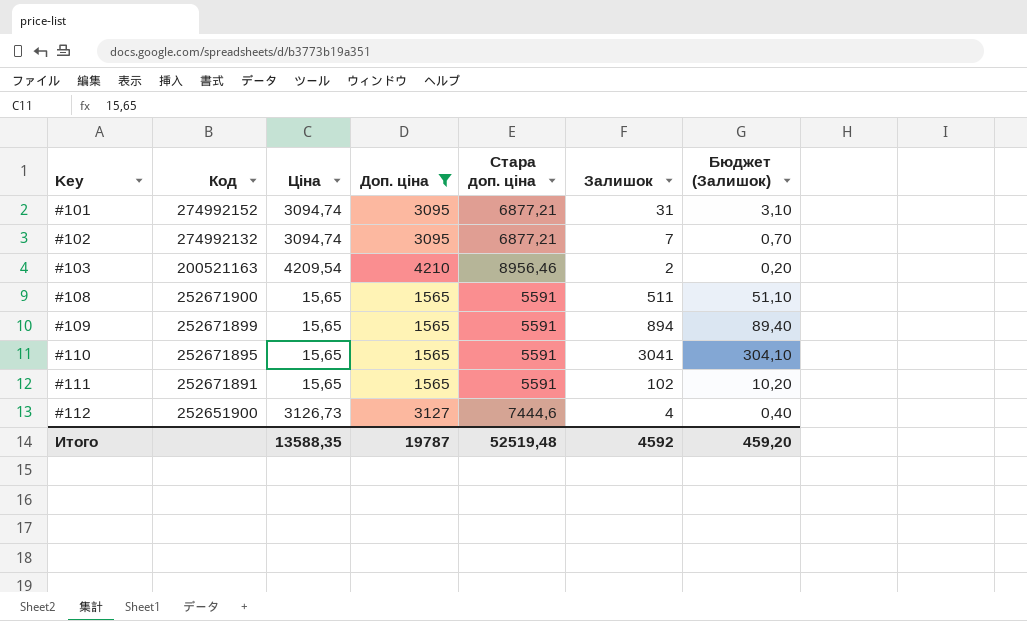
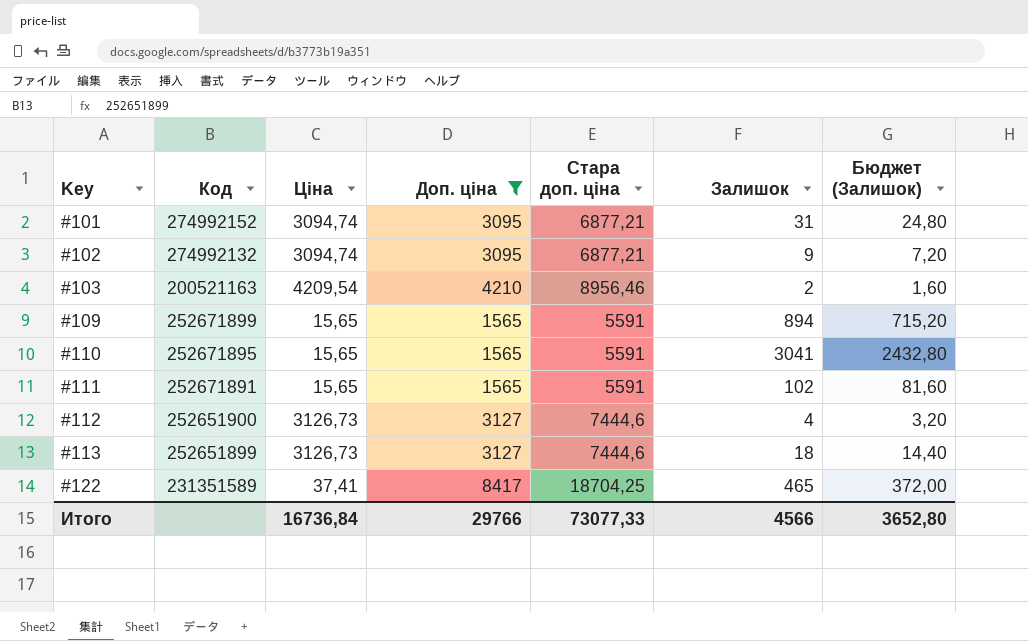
column Бюджет (Залишок) | formula: [Залишок] * 0,1 -> [Залишок] * 0,8
row #108: 252671900 | 15,65 | 1565 | 5591 | 511 | 51,10 -> none
#102 | Залишок: 7 -> 9
row #113: none -> 252651899 | 3126,73 | 3127 | 7444,6 | 18 | 14,40
row #122: none -> 231351589 | 37,41 | 8417 | 18704,25 | 465 | 372,00
Итого | Ціна: 13588,35 -> 16736,84
Итого | Доп. ціна: 19787 -> 29766
Итого | Стара доп. ціна: 52519,48 -> 73077,33
Итого | Залишок: 4592 -> 4566
Итого | Бюджет (Залишок): 459,20 -> 3652,80

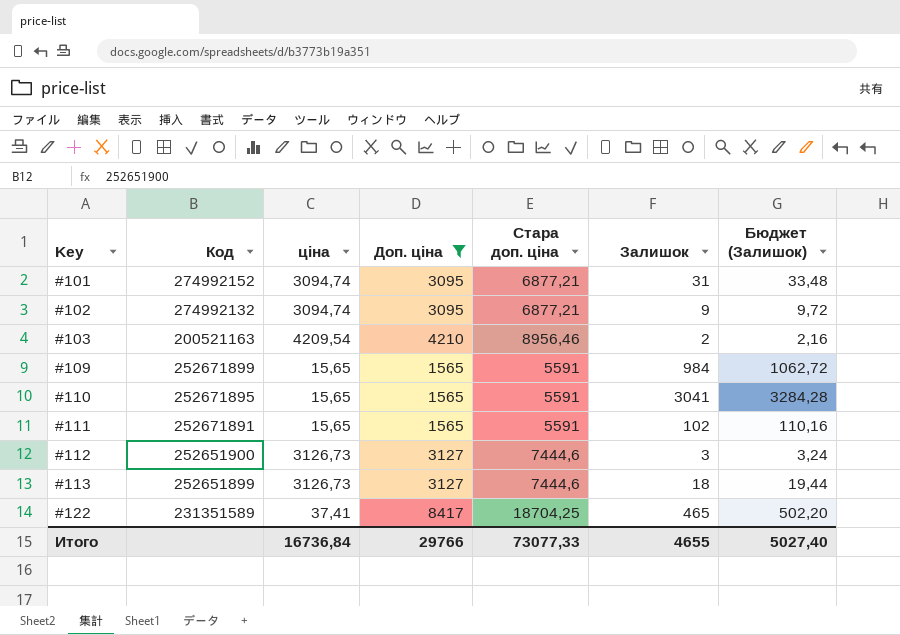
column name: Ціна -> ціна
column Бюджет (Залишок) | formula: [Залишок] * 0,8 -> [Залишок] * 1,08
#109 | Залишок: 894 -> 984
#112 | Залишок: 4 -> 3
Итого | Залишок: 4566 -> 4655
Итого | Бюджет (Залишок): 3652,80 -> 5027,40

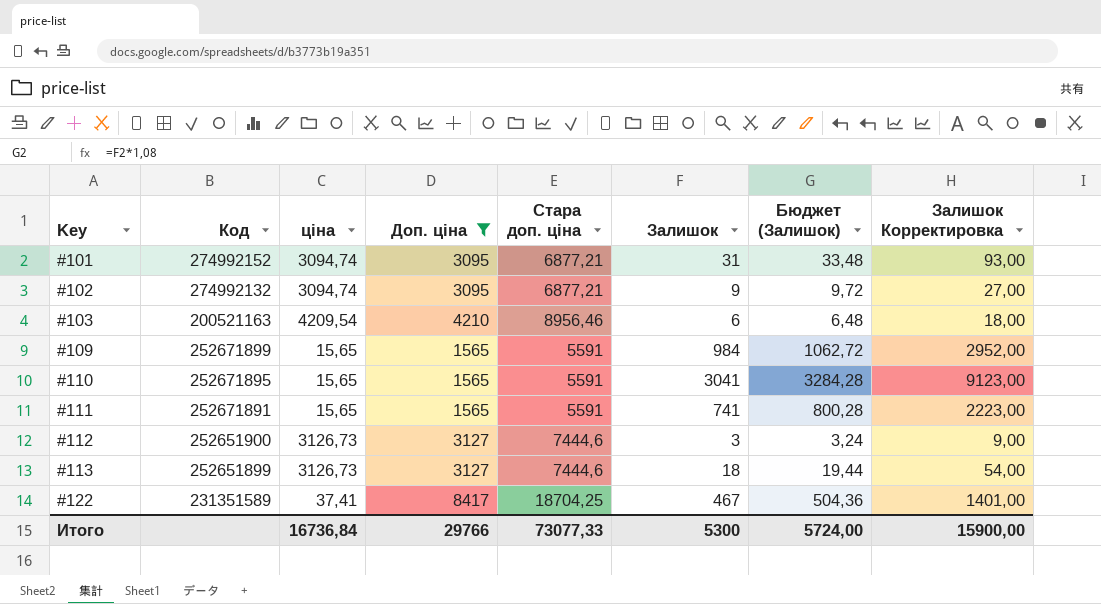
column Залишок Корректировка | formula: none -> [Залишок] * 3
#103 | Залишок: 2 -> 6
#103 | Бюджет (Залишок): 2,16 -> 6,48
#111 | Залишок: 102 -> 741
#111 | Бюджет (Залишок): 110,16 -> 800,28
#122 | Залишок: 465 -> 467
#122 | Бюджет (Залишок): 502,20 -> 504,36
Итого | Залишок: 4655 -> 5300
Итого | Бюджет (Залишок): 5027,40 -> 5724,00

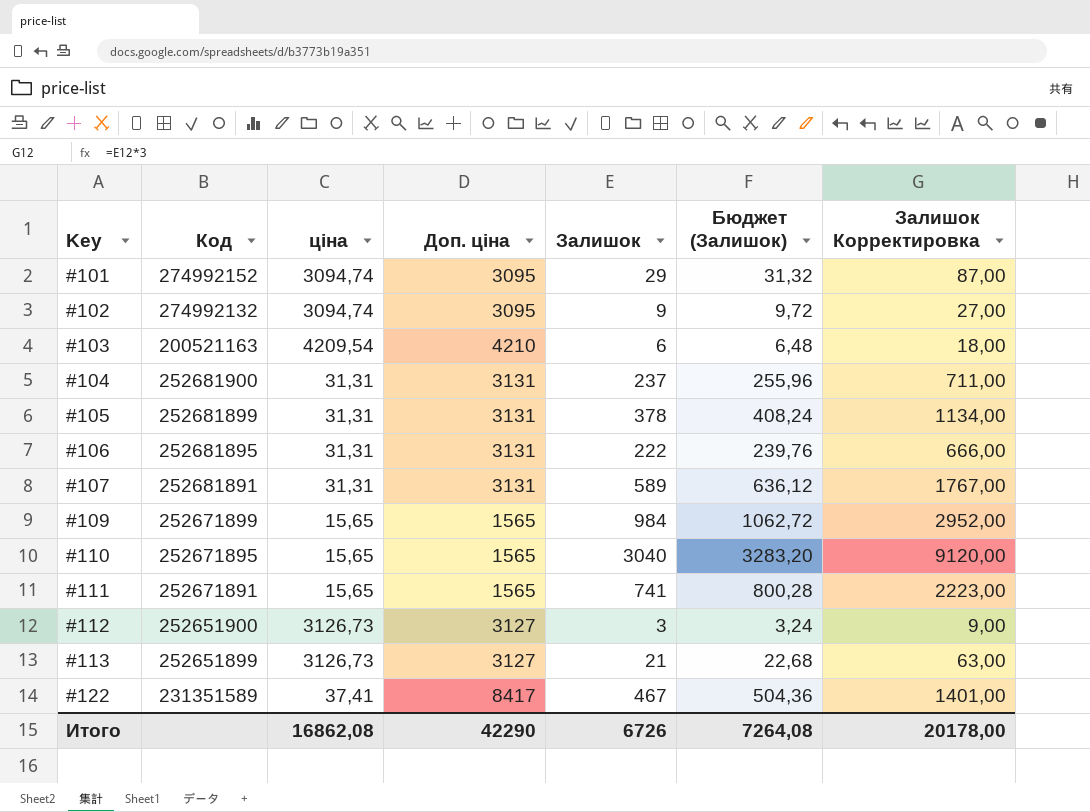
filter: Доп. ціна != 3131 -> none
column Стара доп. ціна | position: 5 -> none
#101 | Залишок: 31 -> 29
#101 | Бюджет (Залишок): 33,48 -> 31,32
#101 | Залишок Корректировка: 93,00 -> 87,00
#110 | Залишок: 3041 -> 3040
#110 | Бюджет (Залишок): 3284,28 -> 3283,20
#110 | Залишок Корректировка: 9123,00 -> 9120,00
#113 | Залишок: 18 -> 21
#113 | Бюджет (Залишок): 19,44 -> 22,68
#113 | Залишок Корректировка: 54,00 -> 63,00
Итого | ціна: 16736,84 -> 16862,08
Итого | Доп. ціна: 29766 -> 42290
Итого | Залишок: 5300 -> 6726
Итого | Бюджет (Залишок): 5724,00 -> 7264,08
Итого | Залишок Корректировка: 15900,00 -> 20178,00

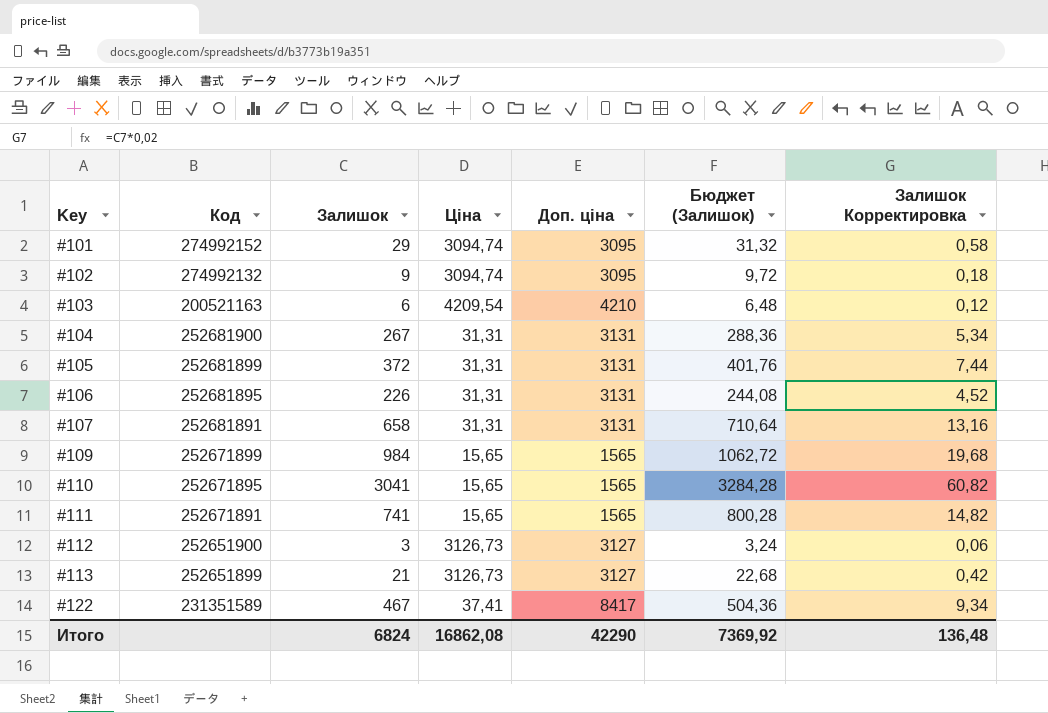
column Залишок | position: 5 -> 3
column name: ціна -> Ціна
column Залишок Корректировка | formula: [Залишок] * 3 -> [Залишок] * 0,02
#104 | Залишок: 237 -> 267
#104 | Бюджет (Залишок): 255,96 -> 288,36
#105 | Залишок: 378 -> 372
#105 | Бюджет (Залишок): 408,24 -> 401,76
#106 | Залишок: 222 -> 226
#106 | Бюджет (Залишок): 239,76 -> 244,08
#107 | Залишок: 589 -> 658
#107 | Бюджет (Залишок): 636,12 -> 710,64
#110 | Залишок: 3040 -> 3041
#110 | Бюджет (Залишок): 3283,20 -> 3284,28
Итого | Залишок: 6726 -> 6824
Итого | Бюджет (Залишок): 7264,08 -> 7369,92
Итого | Залишок Корректировка: 20178,00 -> 136,48

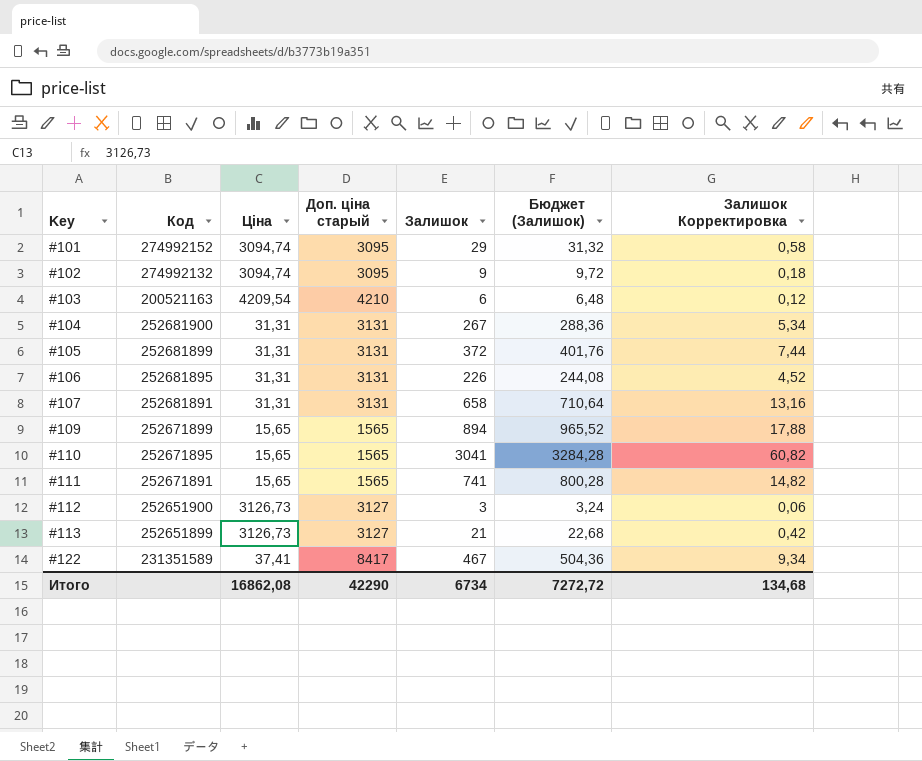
column name: Доп. ціна -> Доп. ціна старый
column Залишок | position: 3 -> 5
#109 | Залишок: 984 -> 894
#109 | Бюджет (Залишок): 1062,72 -> 965,52
#109 | Залишок Корректировка: 19,68 -> 17,88
Итого | Залишок: 6824 -> 6734
Итого | Бюджет (Залишок): 7369,92 -> 7272,72
Итого | Залишок Корректировка: 136,48 -> 134,68

